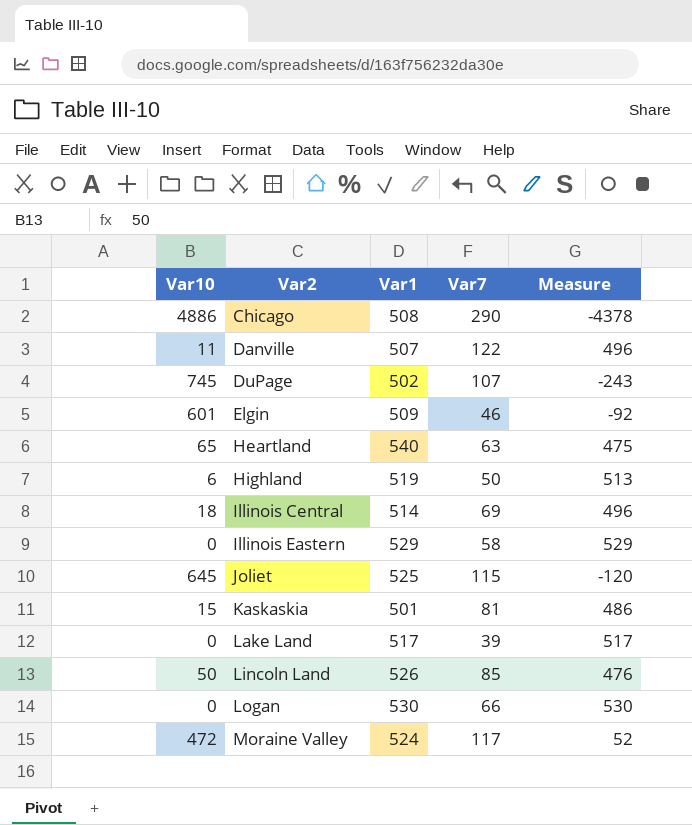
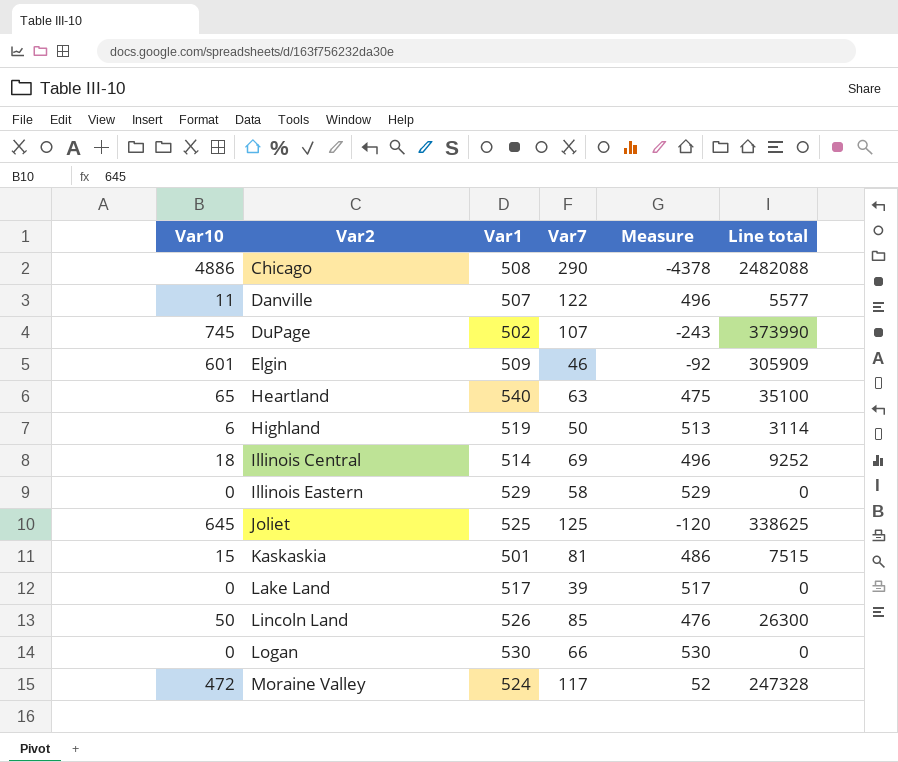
column Line total | formula: none -> [Var10] * [Var1]
Joliet | Var7: 115 -> 125

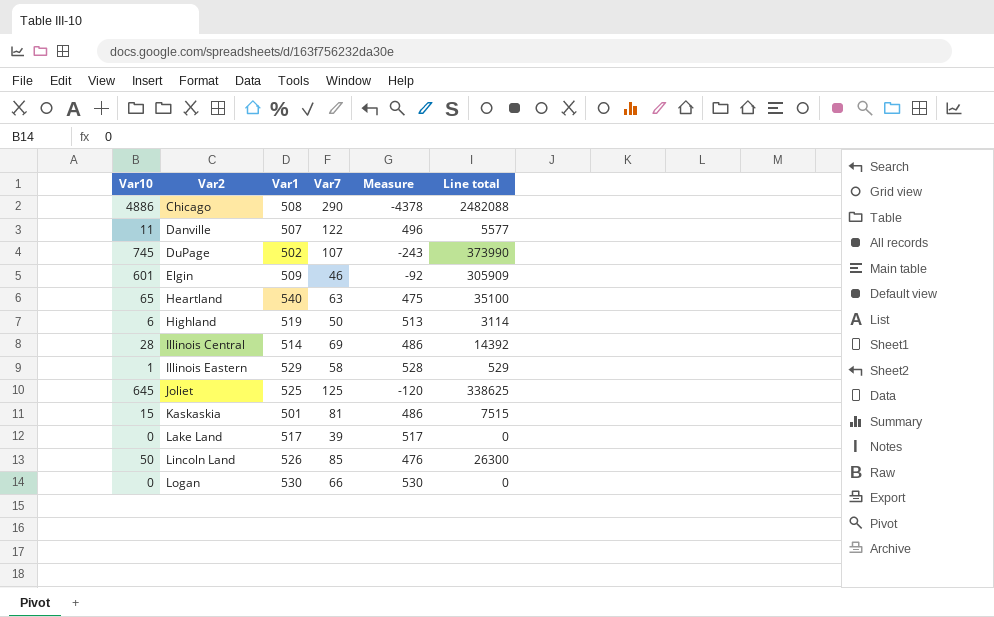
row Moraine Valley: 472 | 524 | 117 | 52 | 247328 -> none
Illinois Central | Var10: 18 -> 28
Illinois Central | Measure: 496 -> 486
Illinois Central | Line total: 9252 -> 14392
Illinois Eastern | Var10: 0 -> 1
Illinois Eastern | Measure: 529 -> 528
Illinois Eastern | Line total: 0 -> 529

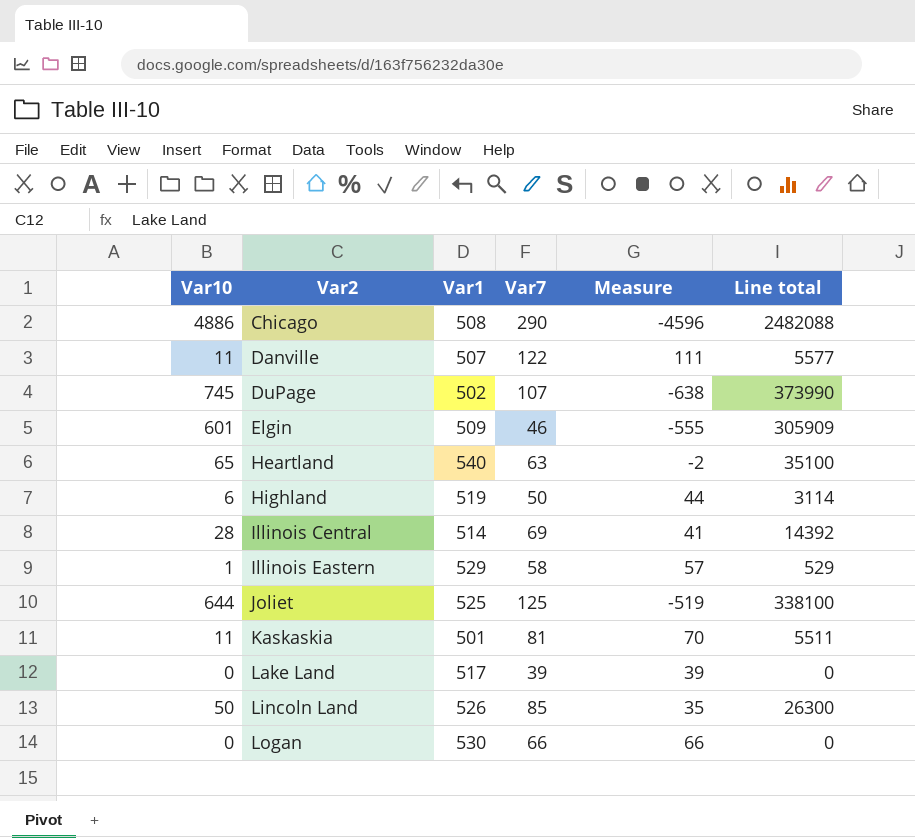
column Measure | formula: [Var1] - [Var10] -> [Var7] - [Var10]
Joliet | Var10: 645 -> 644
Joliet | Line total: 338625 -> 338100
Kaskaskia | Var10: 15 -> 11
Kaskaskia | Line total: 7515 -> 5511

